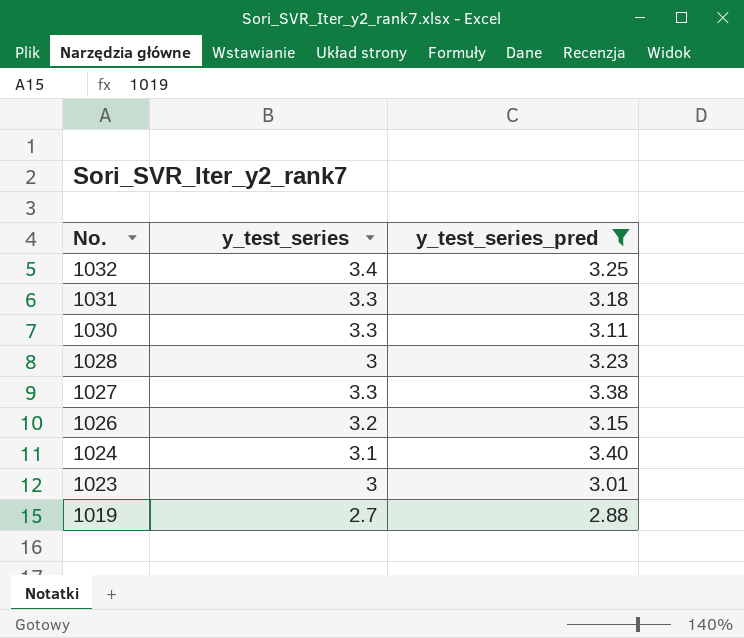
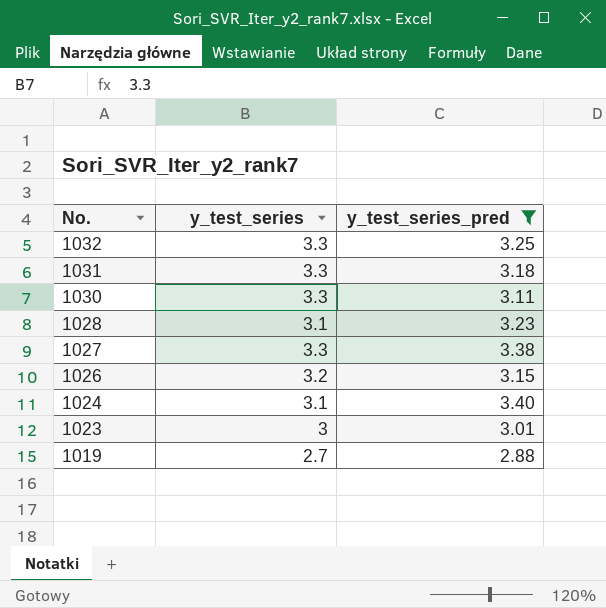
1032 | y_test_series: 3.4 -> 3.3
1028 | y_test_series: 3 -> 3.1

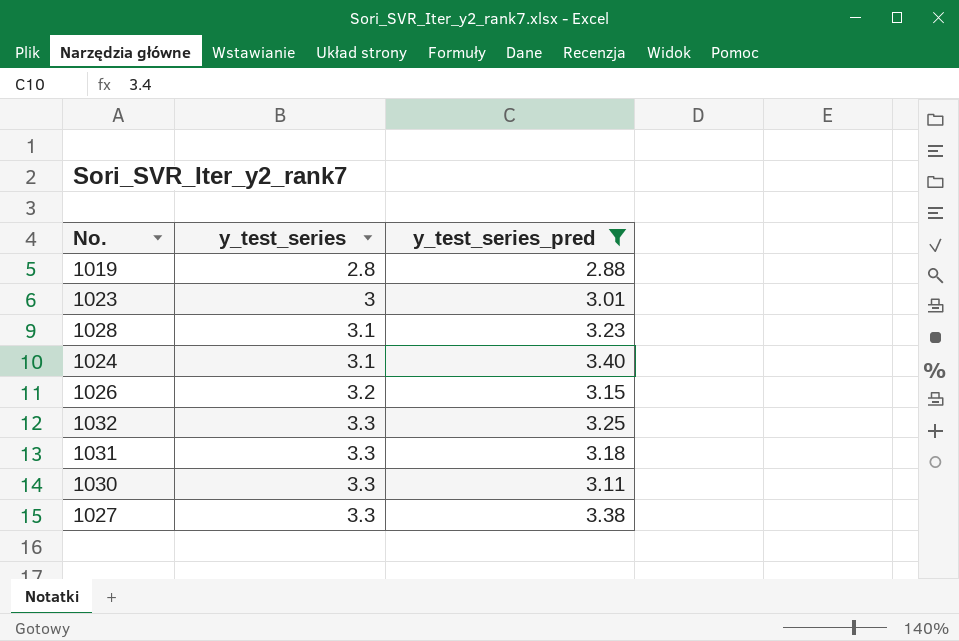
row order: No. descending -> y_test_series ascending
1019 | y_test_series: 2.7 -> 2.8

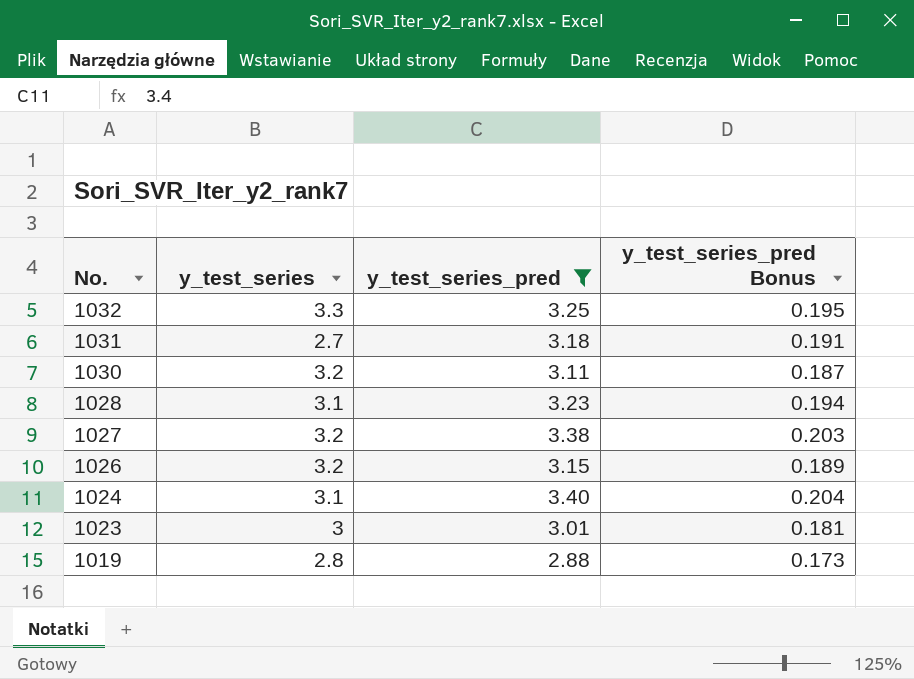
row order: y_test_series ascending -> No. descending
column y_test_series_pred Bonus | formula: none -> [y_test_series_pred] * 0.06
1031 | y_test_series: 3.3 -> 2.7
1030 | y_test_series: 3.3 -> 3.2
1027 | y_test_series: 3.3 -> 3.2

